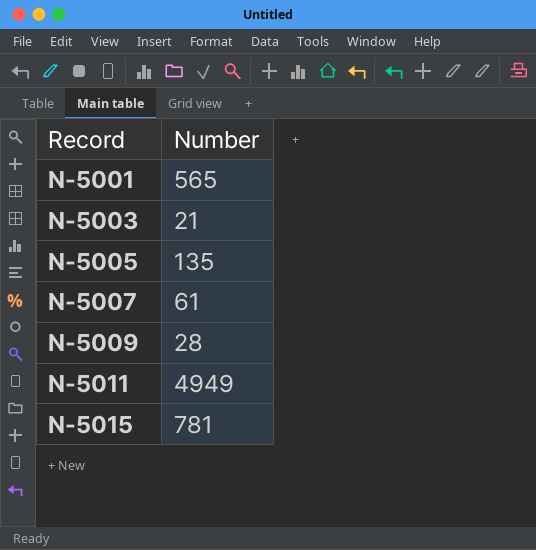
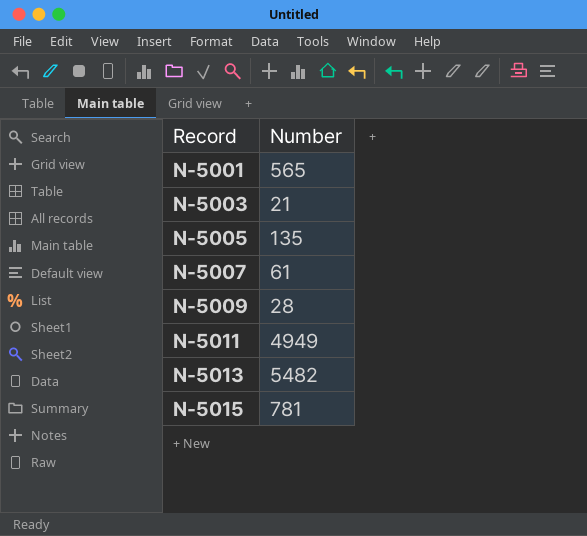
row N-5013: none -> 5482

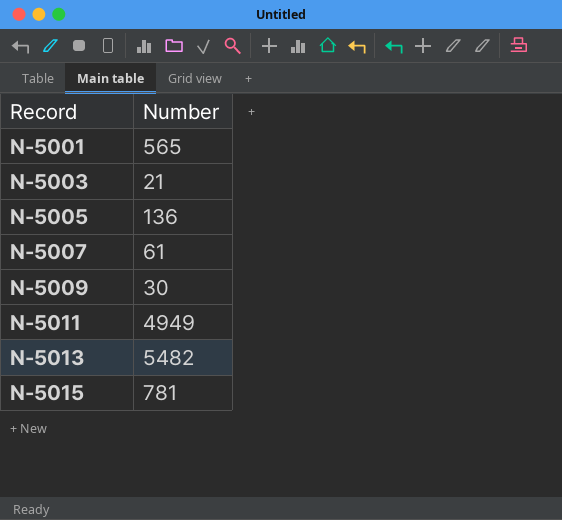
N-5005 | Number: 135 -> 136
N-5009 | Number: 28 -> 30

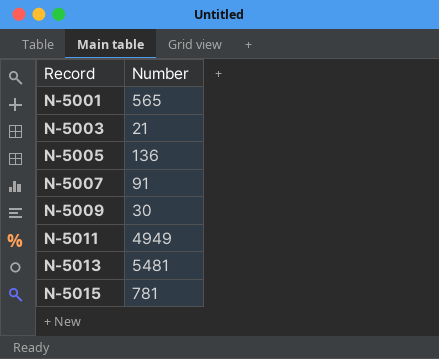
N-5007 | Number: 61 -> 91
N-5013 | Number: 5482 -> 5481

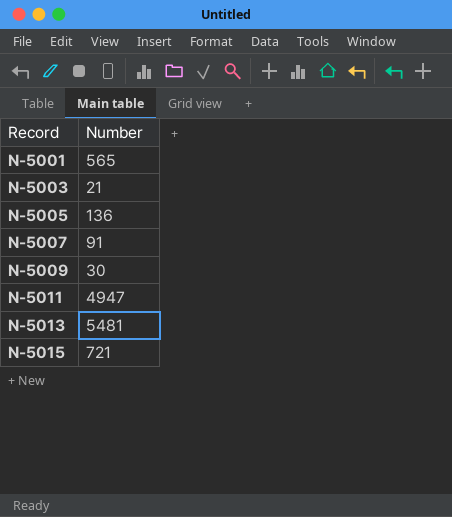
N-5011 | Number: 4949 -> 4947
N-5015 | Number: 781 -> 721

